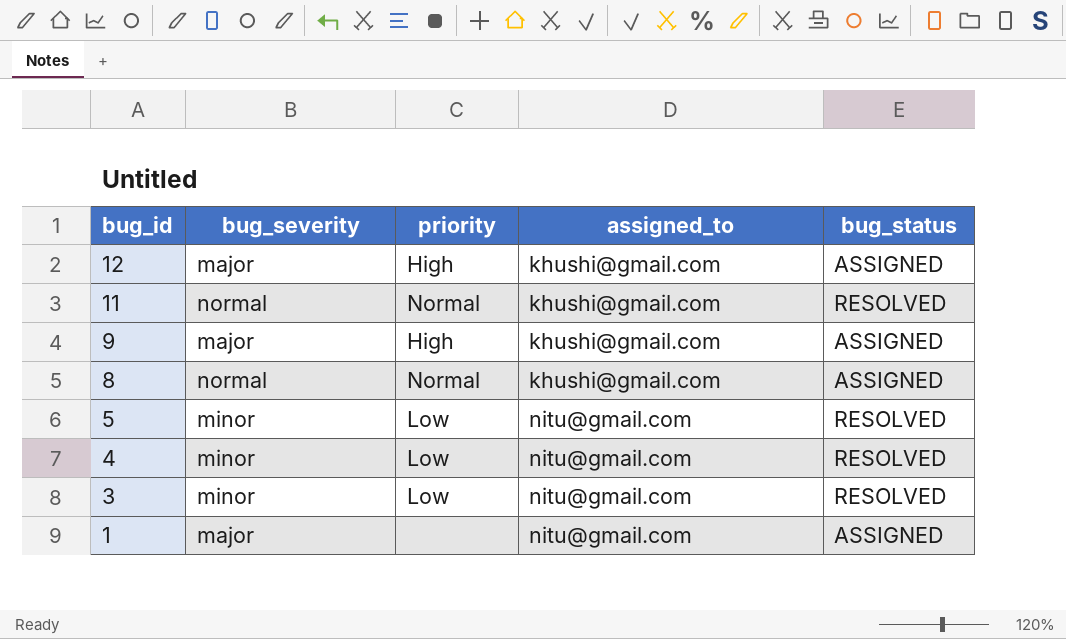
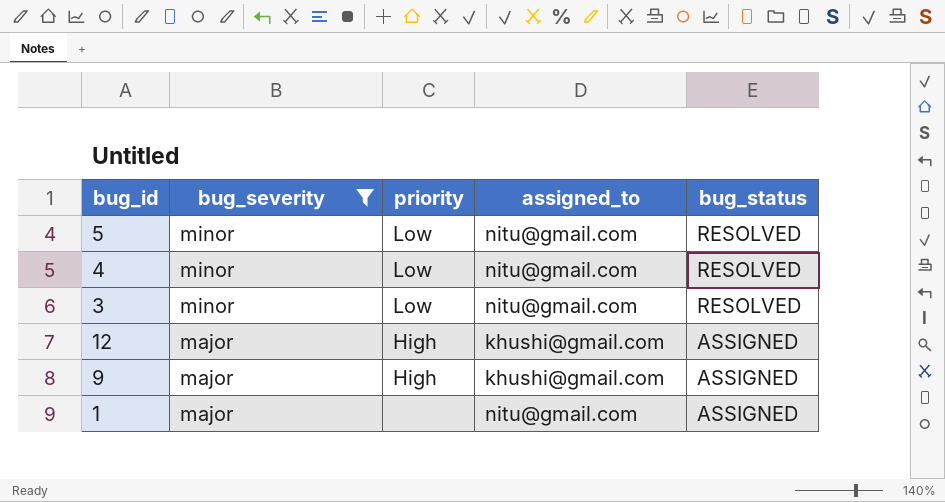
filter: none -> bug_severity != normal
row order: bug_id descending -> bug_severity descending

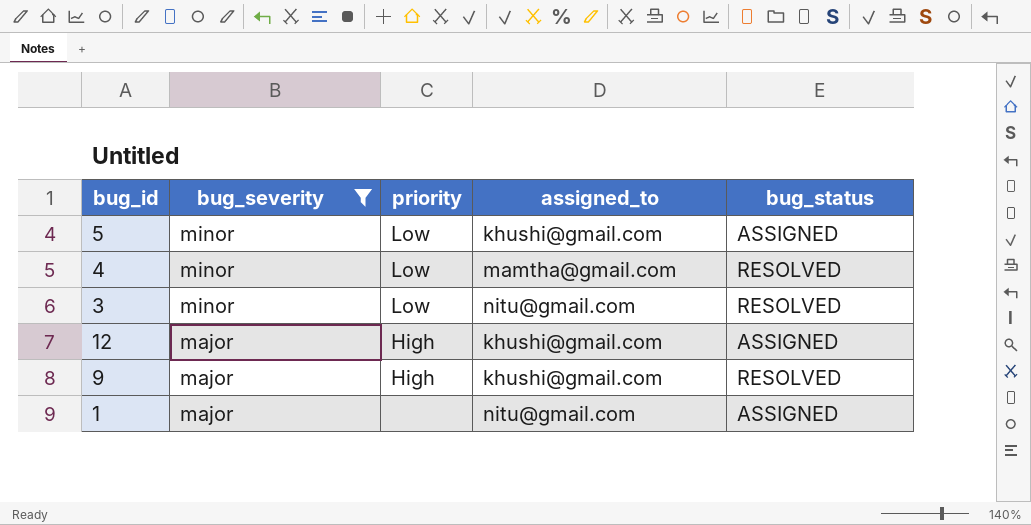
5 | assigned_to: nitu@gmail.com -> khushi@gmail.com
5 | bug_status: RESOLVED -> ASSIGNED
4 | assigned_to: nitu@gmail.com -> mamtha@gmail.com
9 | bug_status: ASSIGNED -> RESOLVED

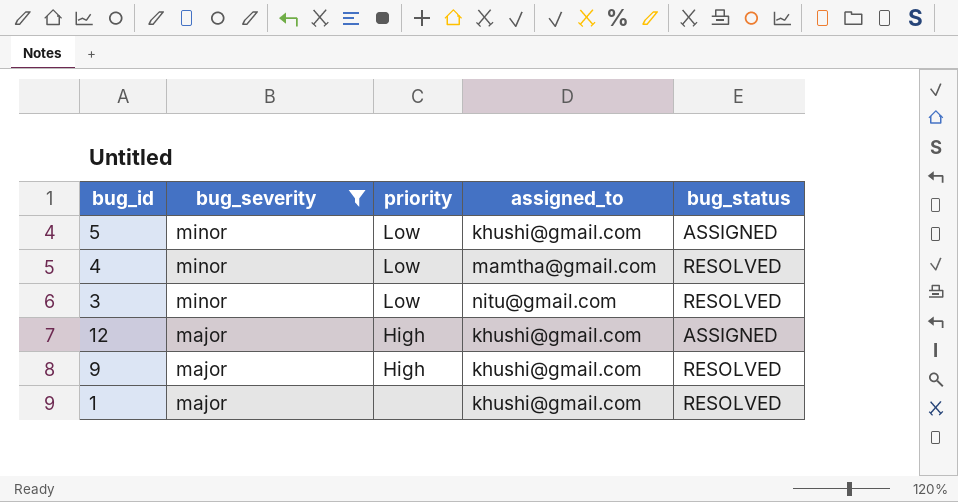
1 | assigned_to: nitu@gmail.com -> khushi@gmail.com
1 | bug_status: ASSIGNED -> RESOLVED

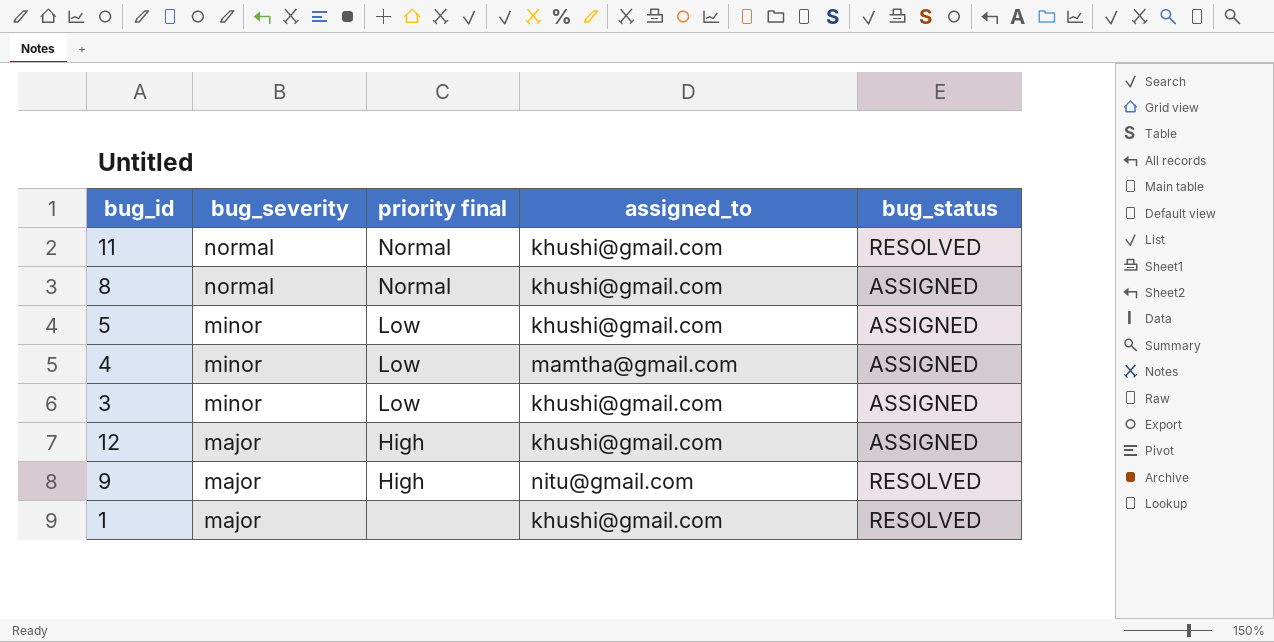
filter: bug_severity != normal -> none
column name: priority -> priority final
4 | bug_status: RESOLVED -> ASSIGNED
3 | assigned_to: nitu@gmail.com -> khushi@gmail.com
3 | bug_status: RESOLVED -> ASSIGNED
9 | assigned_to: khushi@gmail.com -> nitu@gmail.com

